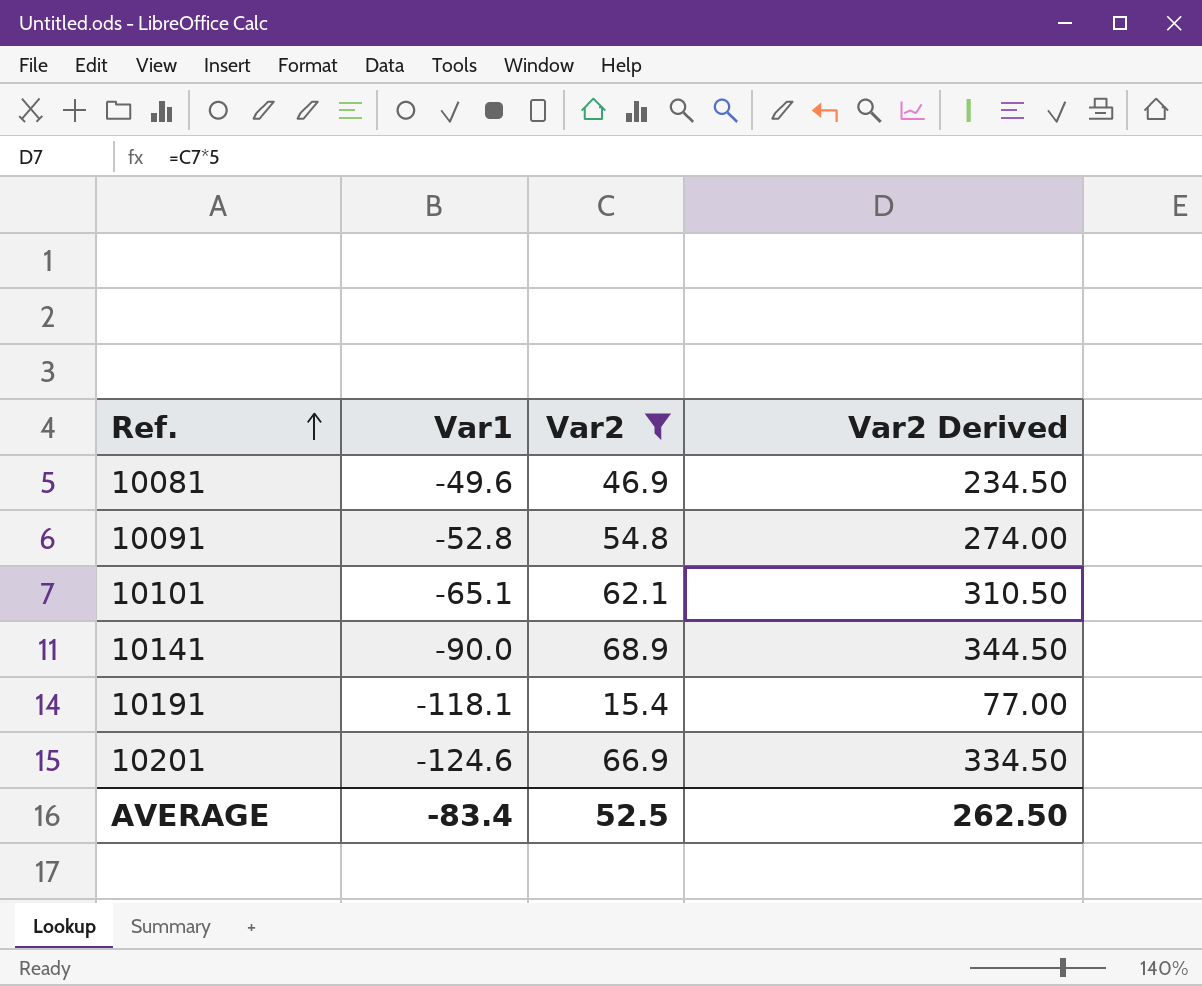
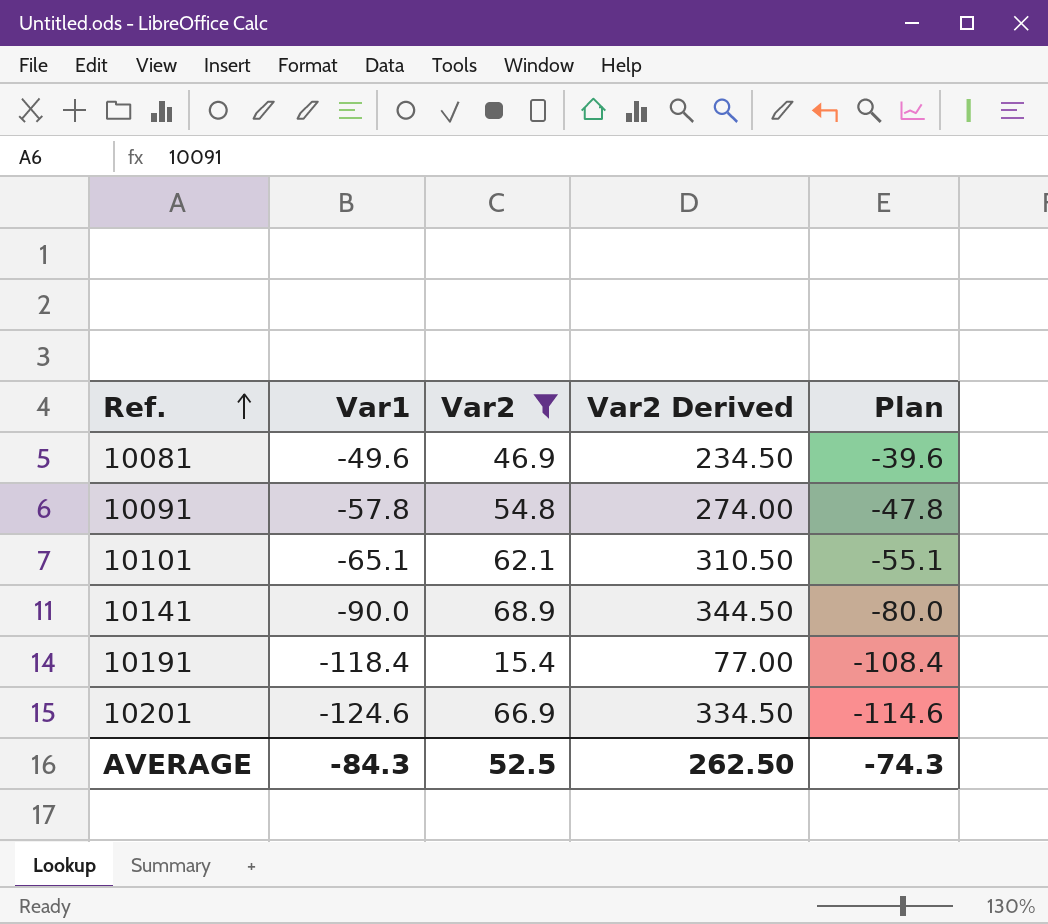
column Plan | formula: none -> [Var1] + 10
10091 | Var1: -52.8 -> -57.8
10191 | Var1: -118.1 -> -118.4
AVERAGE | Var1: -83.4 -> -84.3

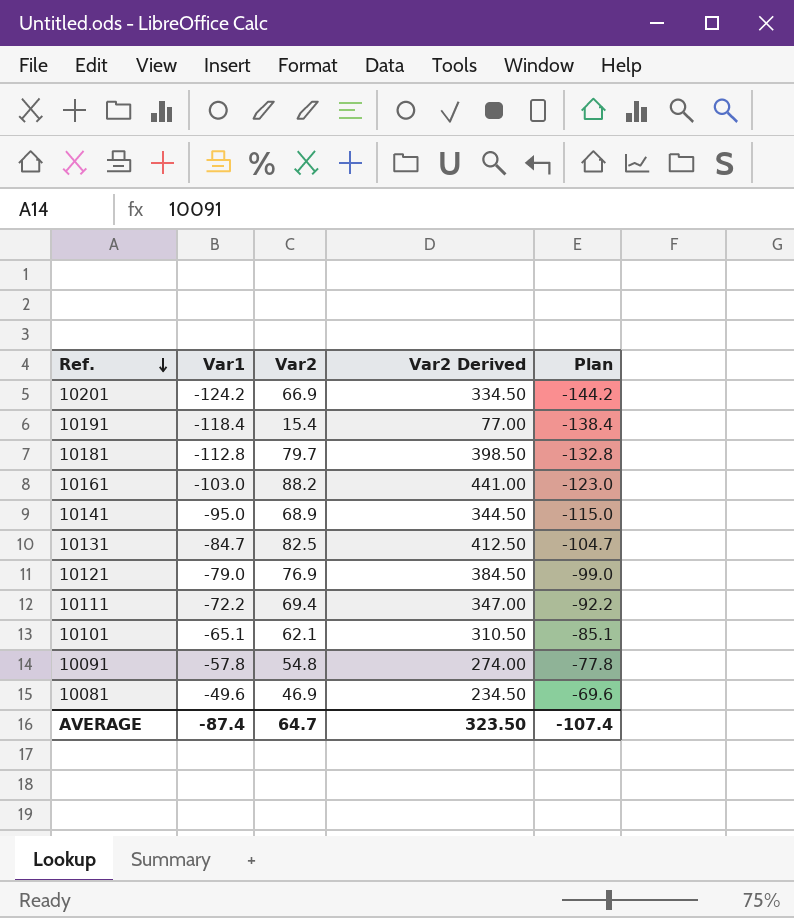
filter: Var2 <= 68.9 -> none
row order: Ref. ascending -> Ref. descending
column Plan | formula: [Var1] + 10 -> [Var1] - 20
10201 | Var1: -124.6 -> -124.2
10141 | Var1: -90.0 -> -95.0
AVERAGE | Var1: -84.3 -> -87.4
AVERAGE | Var2: 52.5 -> 64.7
AVERAGE | Var2 Derived: 262.50 -> 323.50
AVERAGE | Plan: -74.3 -> -107.4

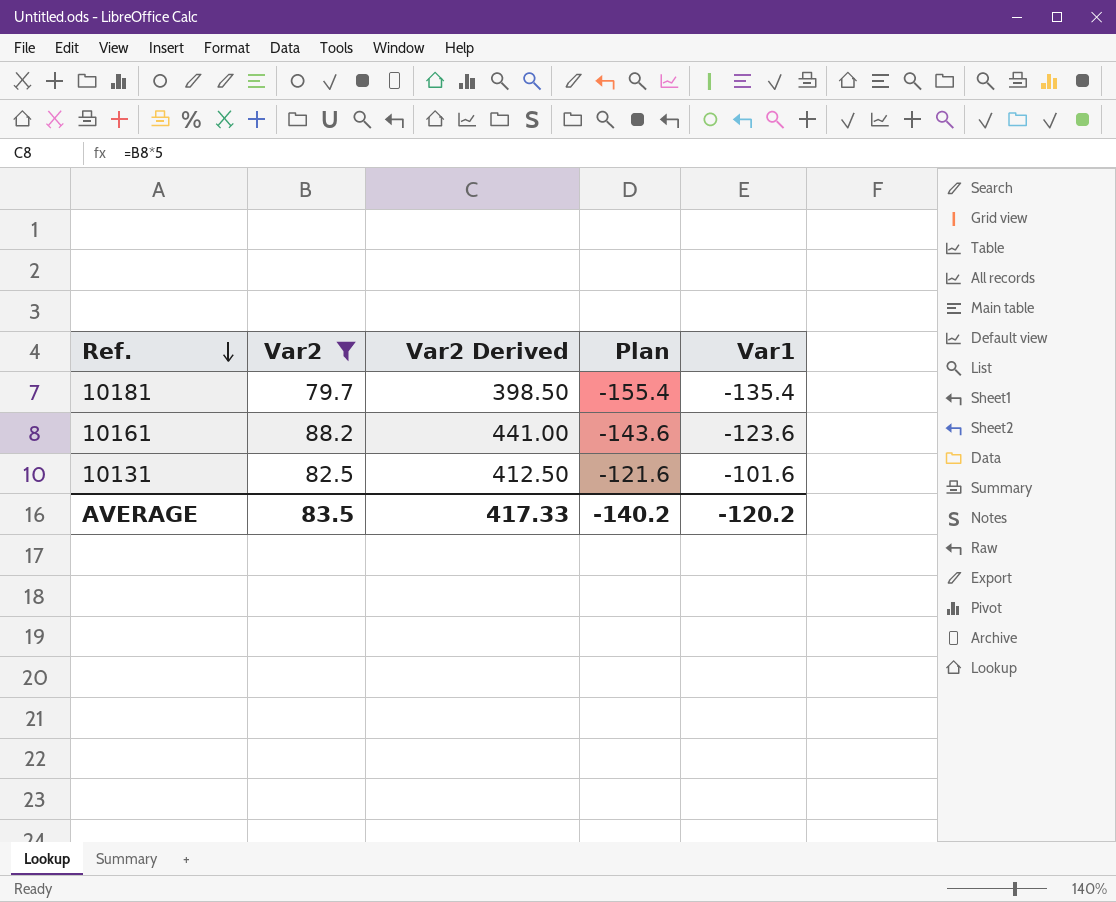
filter: none -> Var2 >= 79.7
column Var1 | position: 2 -> 5
10181 | Plan: -132.8 -> -155.4
10181 | Var1: -112.8 -> -135.4
10161 | Plan: -123.0 -> -143.6
10161 | Var1: -103.0 -> -123.6
10131 | Plan: -104.7 -> -121.6
10131 | Var1: -84.7 -> -101.6
AVERAGE | Var2: 64.7 -> 83.5
AVERAGE | Var2 Derived: 323.50 -> 417.33
AVERAGE | Plan: -107.4 -> -140.2
AVERAGE | Var1: -87.4 -> -120.2

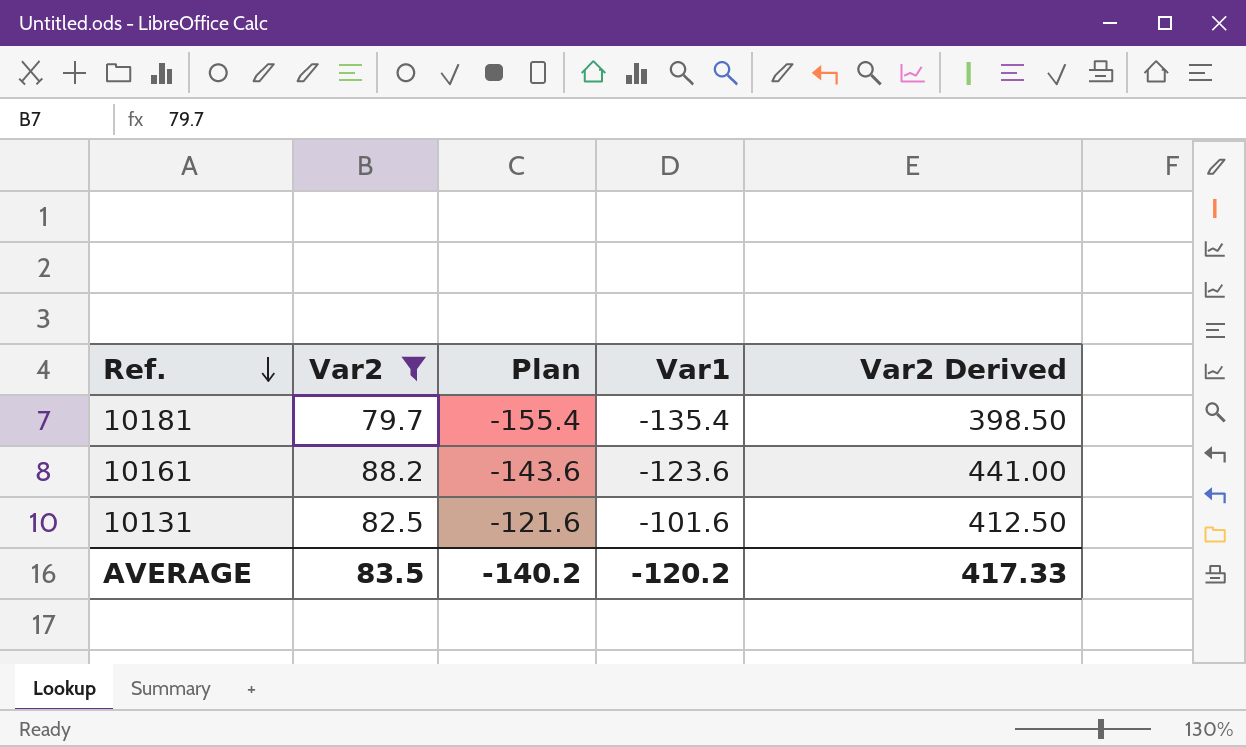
column Var2 Derived | position: 3 -> 5

